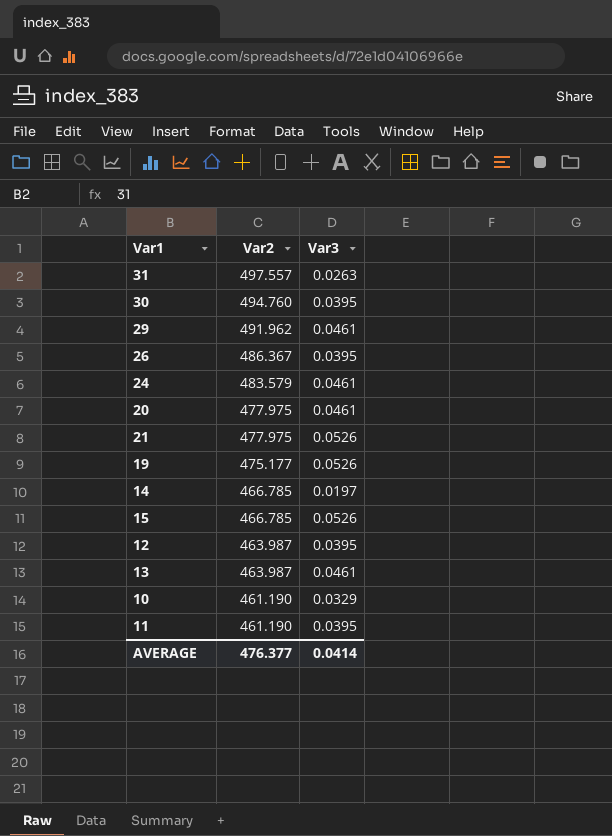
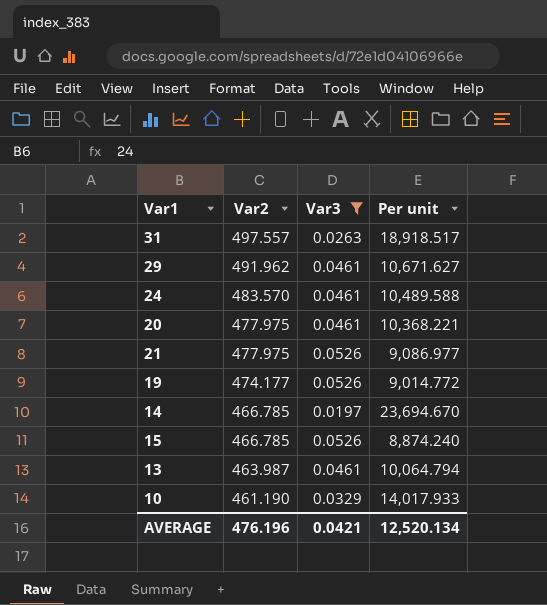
filter: none -> Var3 != 0.0395
column Per unit | formula: none -> [Var2] / [Var3]
24 | Var2: 483.579 -> 483.570
19 | Var2: 475.177 -> 474.177
AVERAGE | Var2: 476.377 -> 476.196
AVERAGE | Var3: 0.0414 -> 0.0421

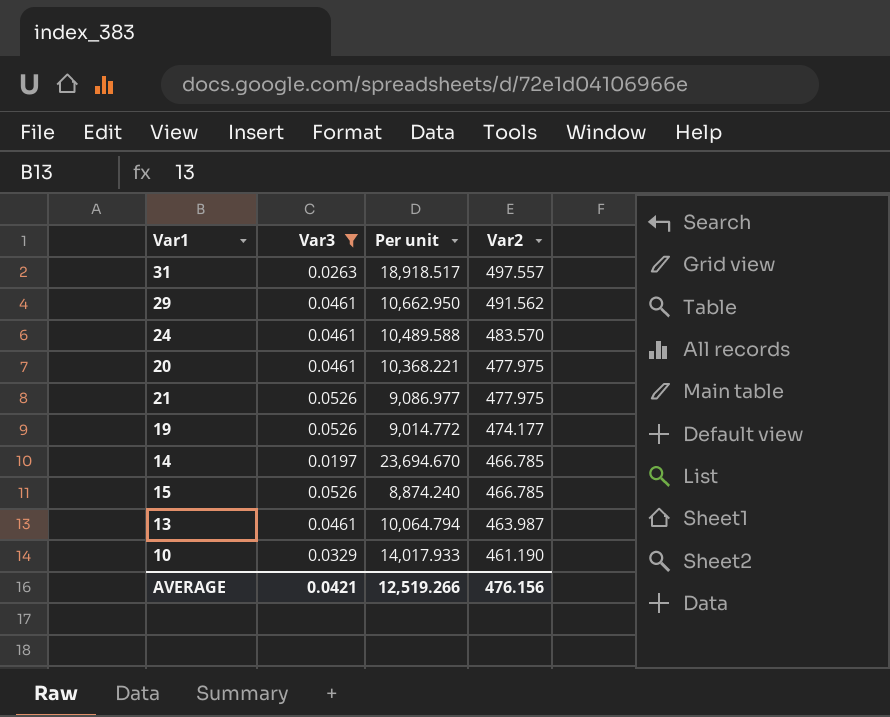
column Var2 | position: 2 -> 4
29 | Per unit: 10,671.627 -> 10,662.950
29 | Var2: 491.962 -> 491.562
AVERAGE | Per unit: 12,520.134 -> 12,519.266
AVERAGE | Var2: 476.196 -> 476.156

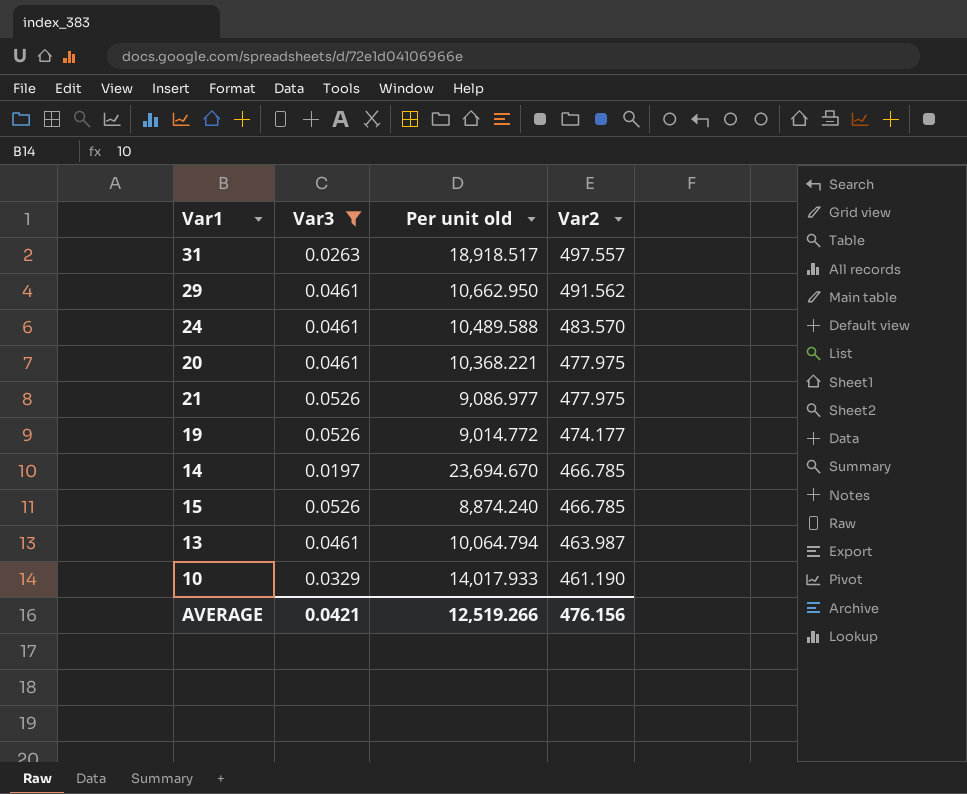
column name: Per unit -> Per unit old

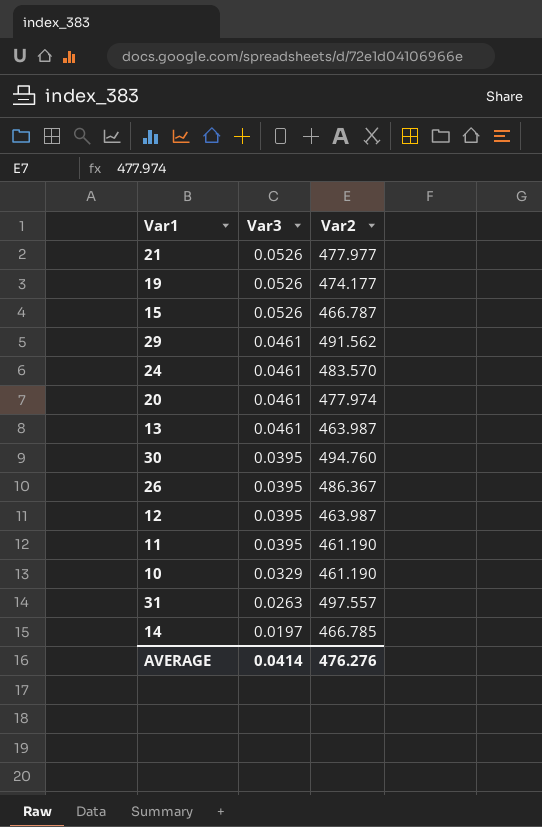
filter: Var3 != 0.0395 -> none
row order: Var2 descending -> Var3 descending
column Per unit old | formula: [Var2] / [Var3] -> none
21 | Var2: 477.975 -> 477.977
15 | Var2: 466.785 -> 466.787
20 | Var2: 477.975 -> 477.974
AVERAGE | Var3: 0.0421 -> 0.0414
AVERAGE | Var2: 476.156 -> 476.276

